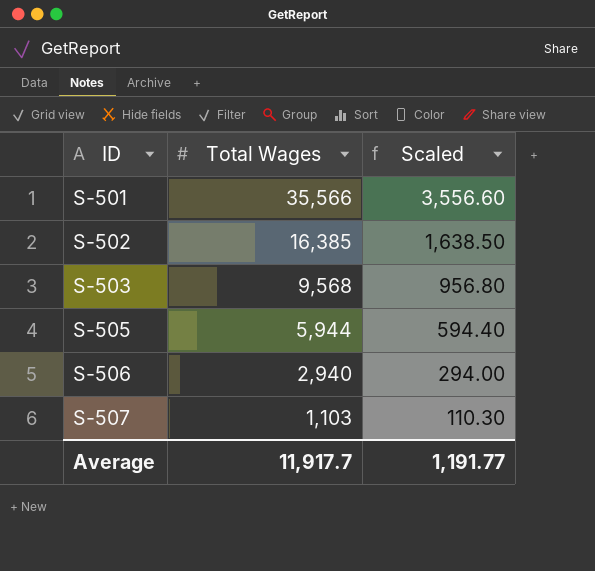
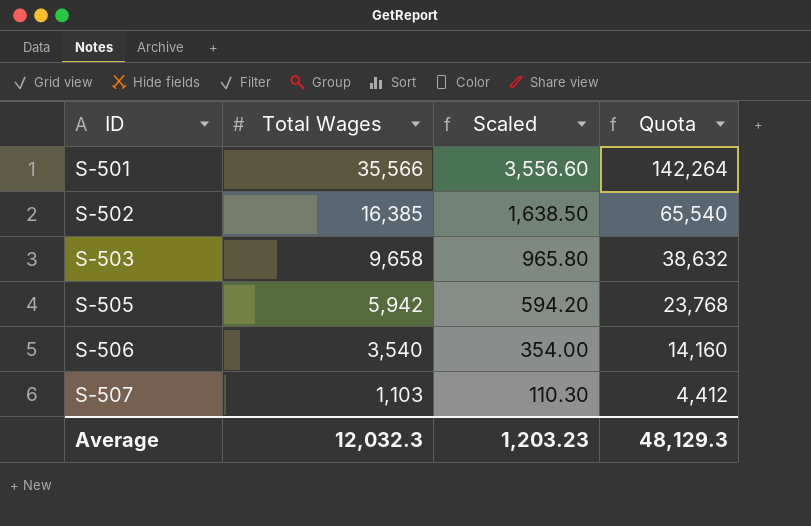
column Quota | formula: none -> [Total Wages] * 4
S-503 | Total Wages: 9,568 -> 9,658
S-503 | Scaled: 956.80 -> 965.80
S-505 | Total Wages: 5,944 -> 5,942
S-505 | Scaled: 594.40 -> 594.20
S-506 | Total Wages: 2,940 -> 3,540
S-506 | Scaled: 294.00 -> 354.00
Average | Total Wages: 11,917.7 -> 12,032.3
Average | Scaled: 1,191.77 -> 1,203.23

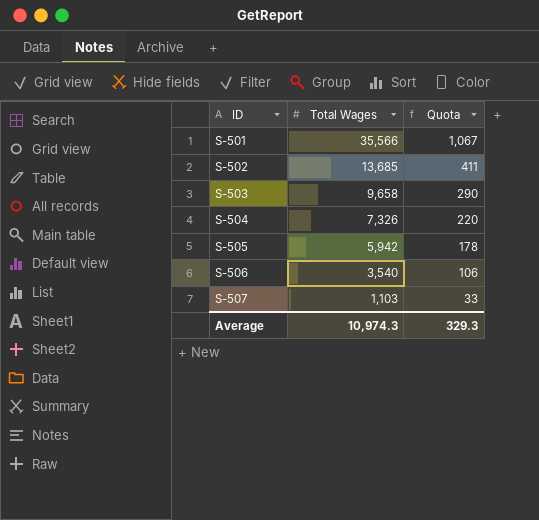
column Scaled | formula: [Total Wages] * 0.1 -> none
column Quota | formula: [Total Wages] * 4 -> [Total Wages] * 0.03
S-502 | Total Wages: 16,385 -> 13,685
row S-504: none -> 7,326 | 220
Average | Total Wages: 12,032.3 -> 10,974.3
Average | Quota: 48,129.3 -> 329.3

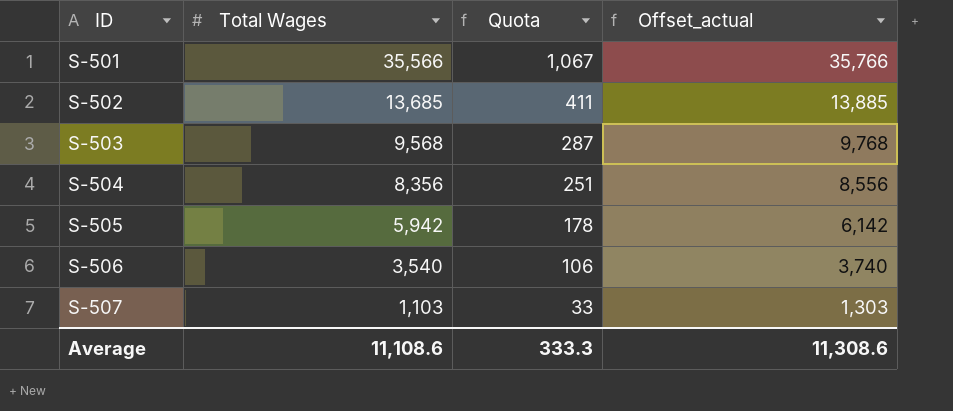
column Offset_actual | formula: none -> [Total Wages] + 200
S-503 | Total Wages: 9,658 -> 9,568
S-503 | Quota: 290 -> 287
S-504 | Total Wages: 7,326 -> 8,356
S-504 | Quota: 220 -> 251
Average | Total Wages: 10,974.3 -> 11,108.6
Average | Quota: 329.3 -> 333.3

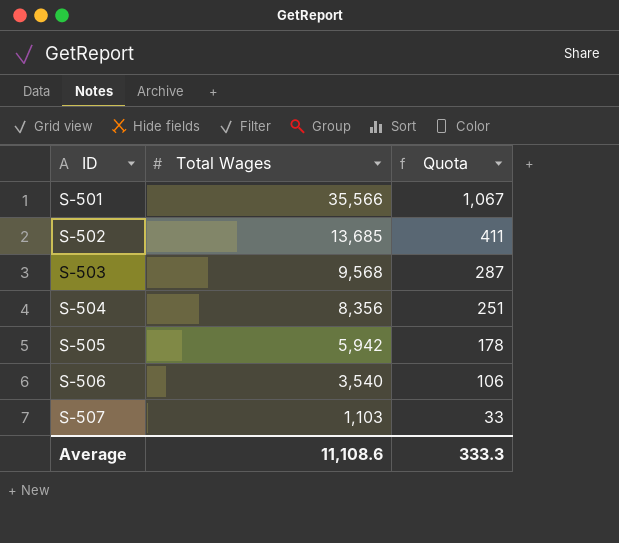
column Offset_actual | formula: [Total Wages] + 200 -> none

